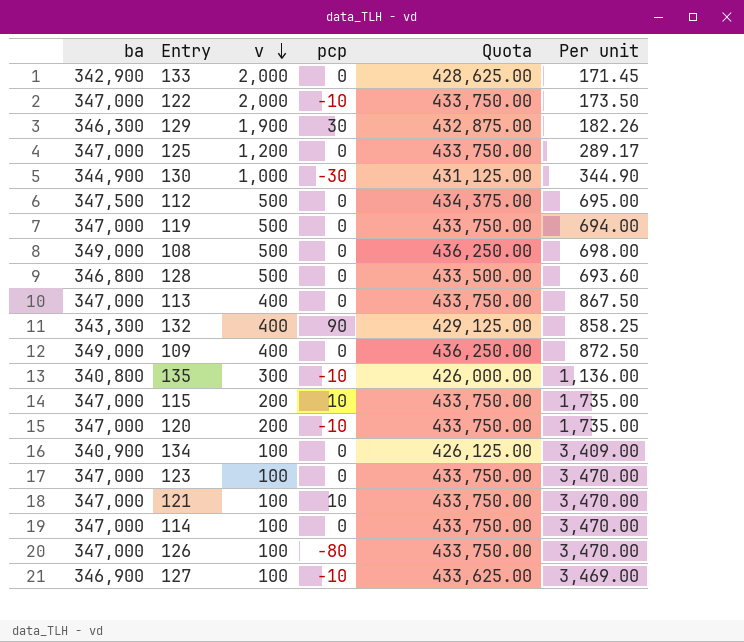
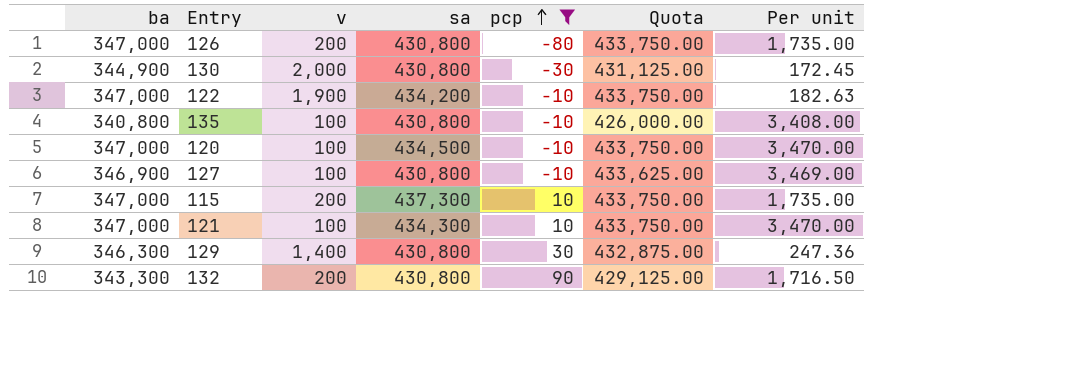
filter: none -> pcp != 0
row order: v descending -> pcp ascending
column sa | position: none -> 4
126 | v: 100 -> 200
126 | Per unit: 3,470.00 -> 1,735.00
130 | v: 1,000 -> 2,000
130 | Per unit: 344.90 -> 172.45
122 | v: 2,000 -> 1,900
122 | Per unit: 173.50 -> 182.63
135 | v: 300 -> 100
135 | Per unit: 1,136.00 -> 3,408.00
120 | v: 200 -> 100
120 | Per unit: 1,735.00 -> 3,470.00
129 | v: 1,900 -> 1,400
129 | Per unit: 182.26 -> 247.36
132 | v: 400 -> 200
132 | Per unit: 858.25 -> 1,716.50

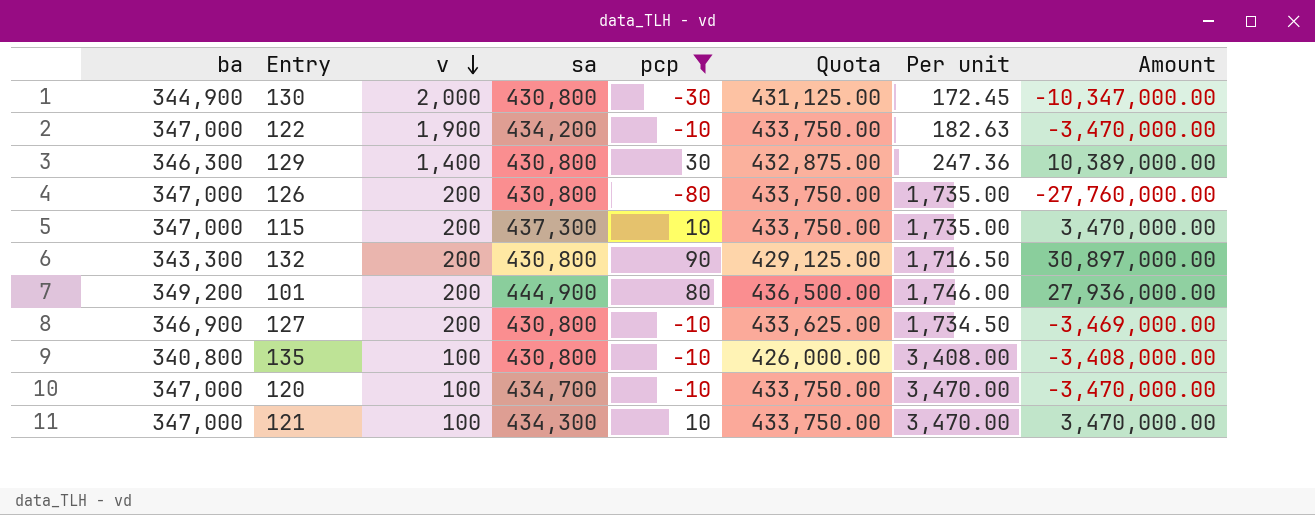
row order: pcp ascending -> v descending
column Amount | formula: none -> [ba] * [pcp]
row 101: none -> 349,200 | 200 | 444,900 | 80 | 436,500.00 | 1,746.00 | 27,936,000.00
127 | v: 100 -> 200
127 | Per unit: 3,469.00 -> 1,734.50
120 | sa: 434,500 -> 434,700

